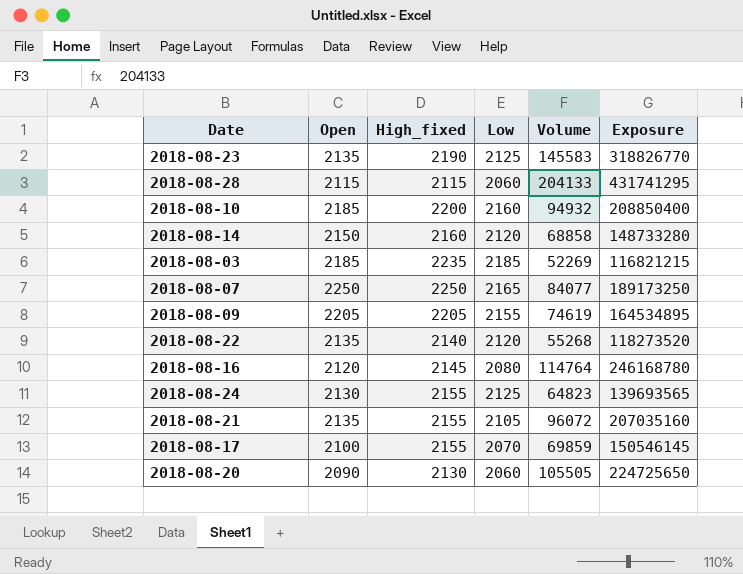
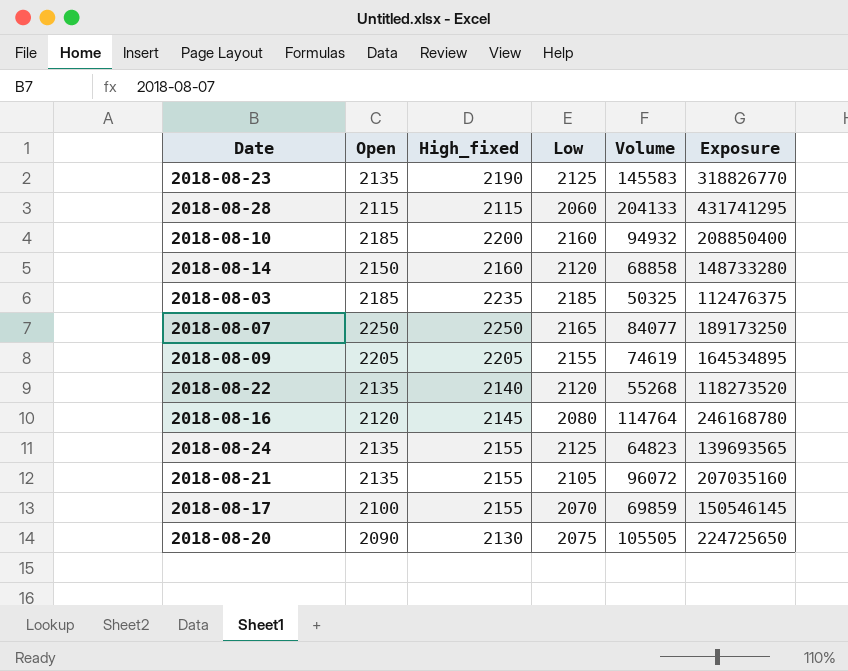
2018-08-03 | Volume: 52269 -> 50325
2018-08-03 | Exposure: 116821215 -> 112476375
2018-08-24 | Open: 2130 -> 2135
2018-08-20 | Low: 2060 -> 2075

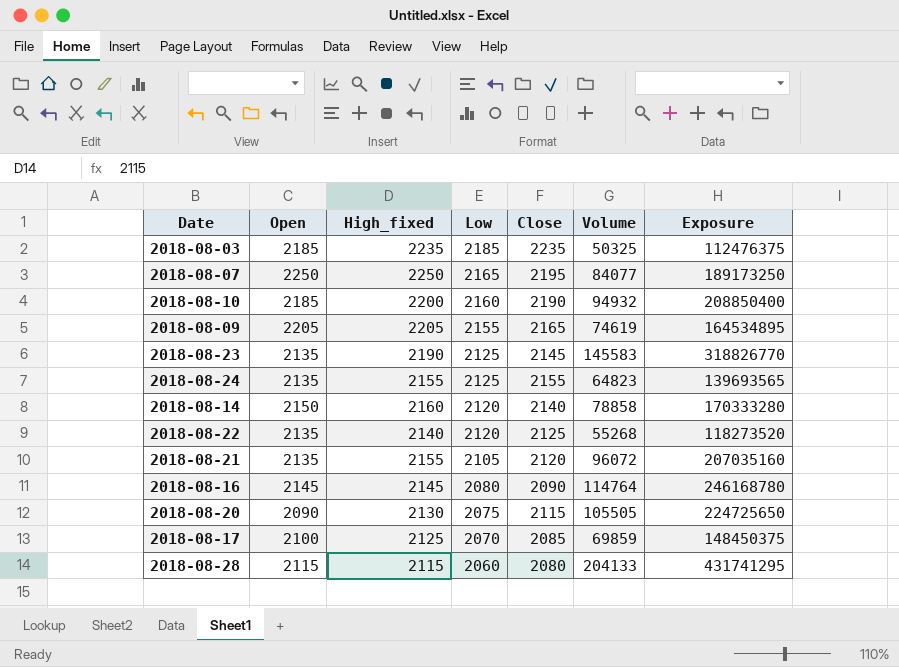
row order: none -> Low descending
column Close | position: none -> 5
2018-08-14 | Volume: 68858 -> 78858
2018-08-14 | Exposure: 148733280 -> 170333280
2018-08-16 | Open: 2120 -> 2145
2018-08-17 | High_fixed: 2155 -> 2125
2018-08-17 | Exposure: 150546145 -> 148450375

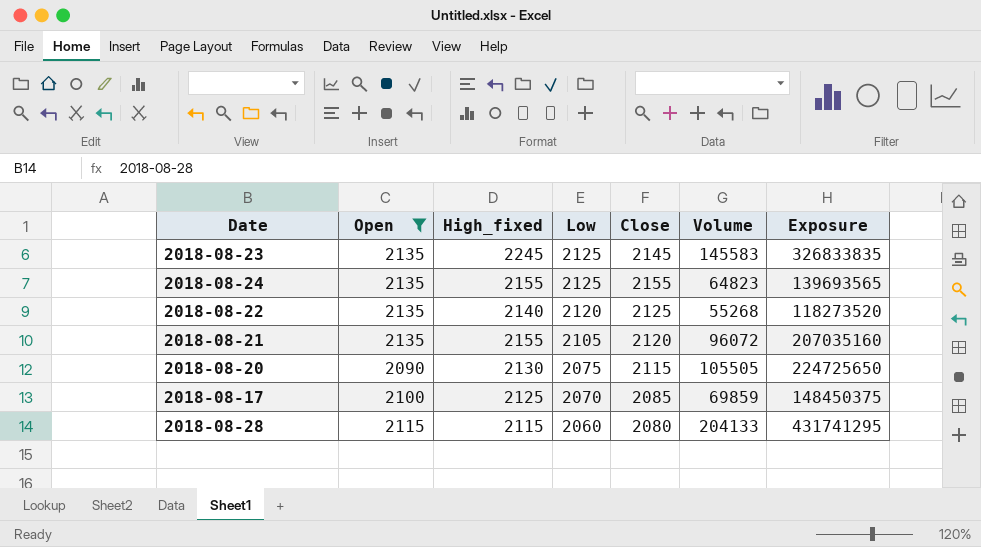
filter: none -> Open <= 2135
2018-08-23 | High_fixed: 2190 -> 2245
2018-08-23 | Exposure: 318826770 -> 326833835

